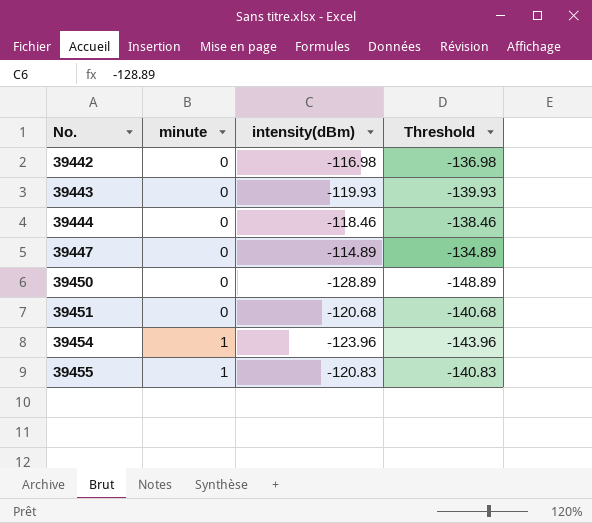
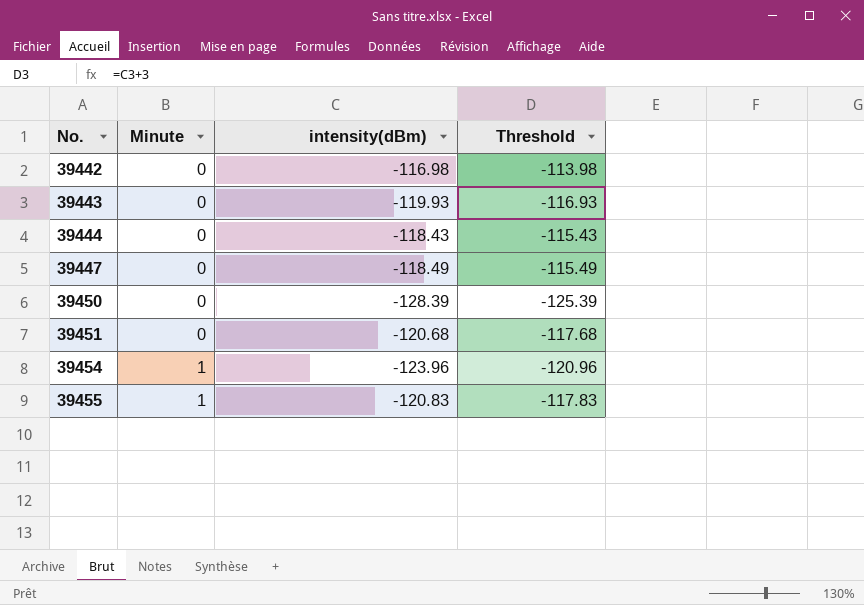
column name: minute -> Minute
column Threshold | formula: [intensity(dBm)] - 20 -> [intensity(dBm)] + 3
39444 | intensity(dBm): -118.46 -> -118.43
39447 | intensity(dBm): -114.89 -> -118.49
39450 | intensity(dBm): -128.89 -> -128.39

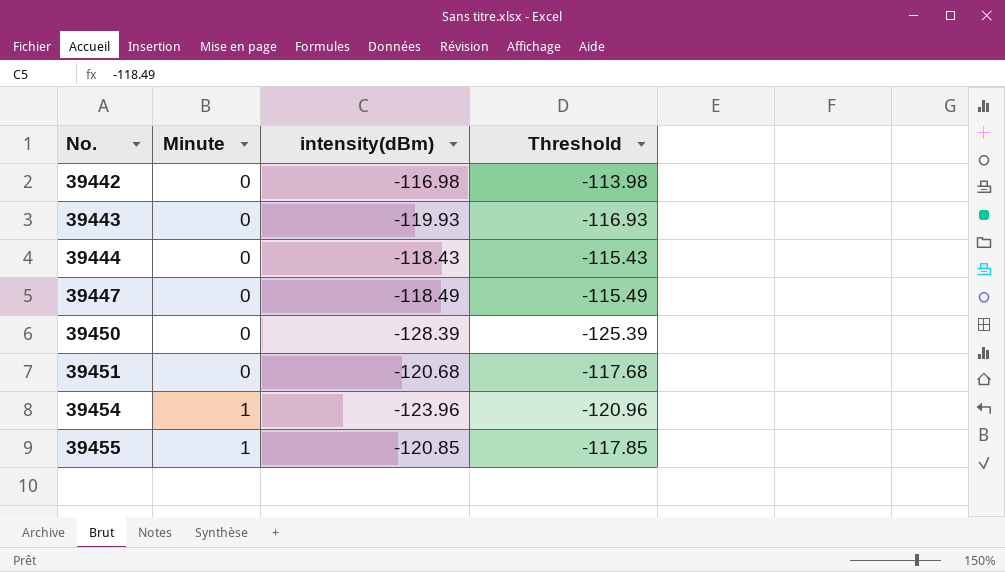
39455 | intensity(dBm): -120.83 -> -120.85
39455 | Threshold: -117.83 -> -117.85

